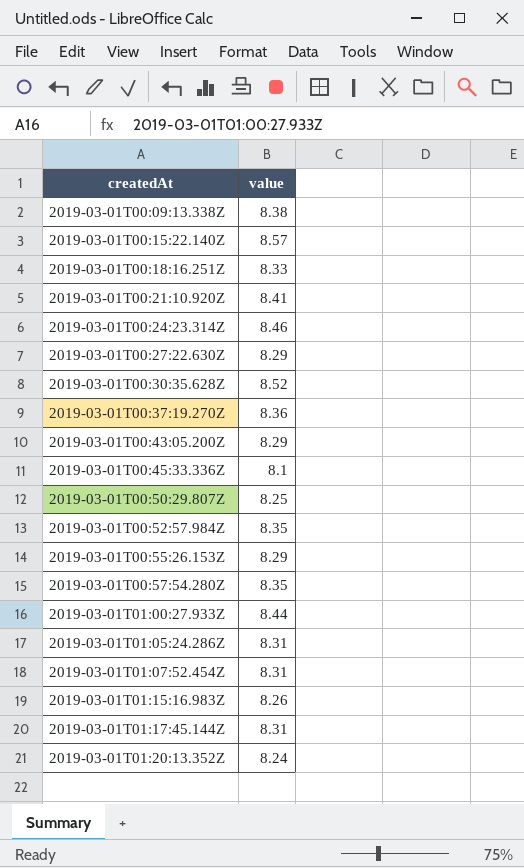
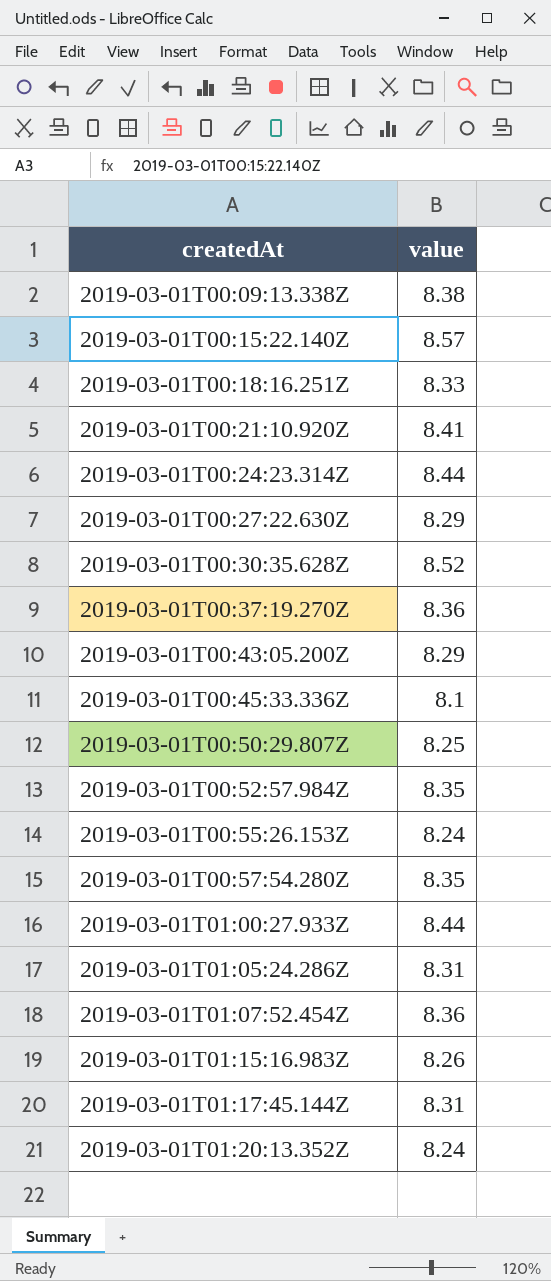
2019-03-01T00:24:23.314Z | value: 8.46 -> 8.44
2019-03-01T00:55:26.153Z | value: 8.29 -> 8.24
2019-03-01T01:07:52.454Z | value: 8.31 -> 8.36

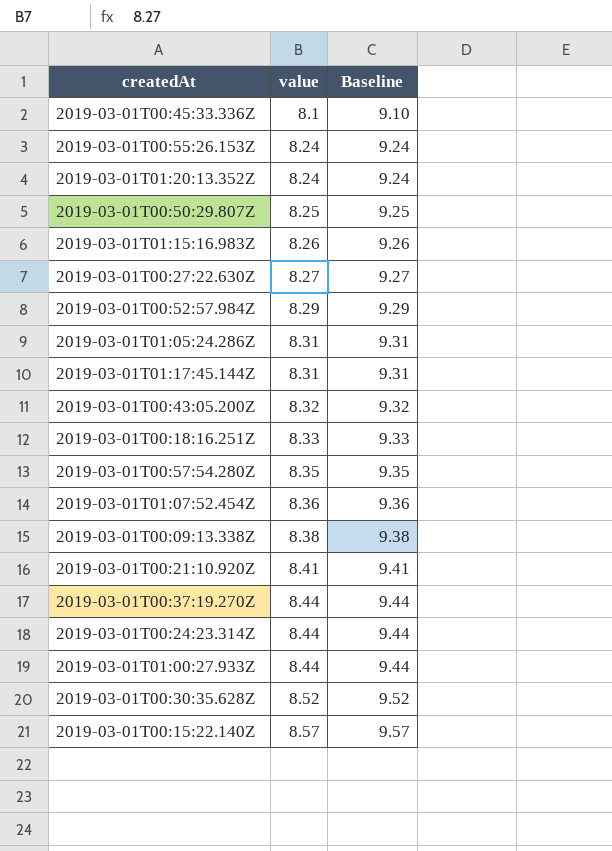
row order: createdAt ascending -> value ascending
column Baseline | formula: none -> [value] + 1
2019-03-01T00:27:22.630Z | value: 8.29 -> 8.27
2019-03-01T00:52:57.984Z | value: 8.35 -> 8.29
2019-03-01T00:43:05.200Z | value: 8.29 -> 8.32
2019-03-01T00:37:19.270Z | value: 8.36 -> 8.44

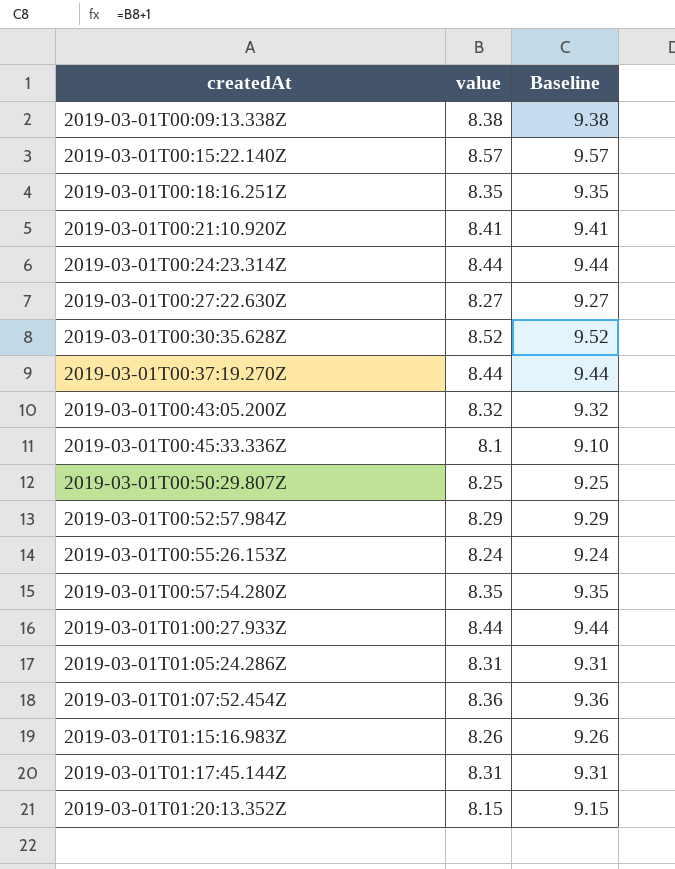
row order: value ascending -> createdAt ascending
2019-03-01T00:18:16.251Z | value: 8.33 -> 8.35
2019-03-01T00:18:16.251Z | Baseline: 9.33 -> 9.35
2019-03-01T01:20:13.352Z | value: 8.24 -> 8.15
2019-03-01T01:20:13.352Z | Baseline: 9.24 -> 9.15

